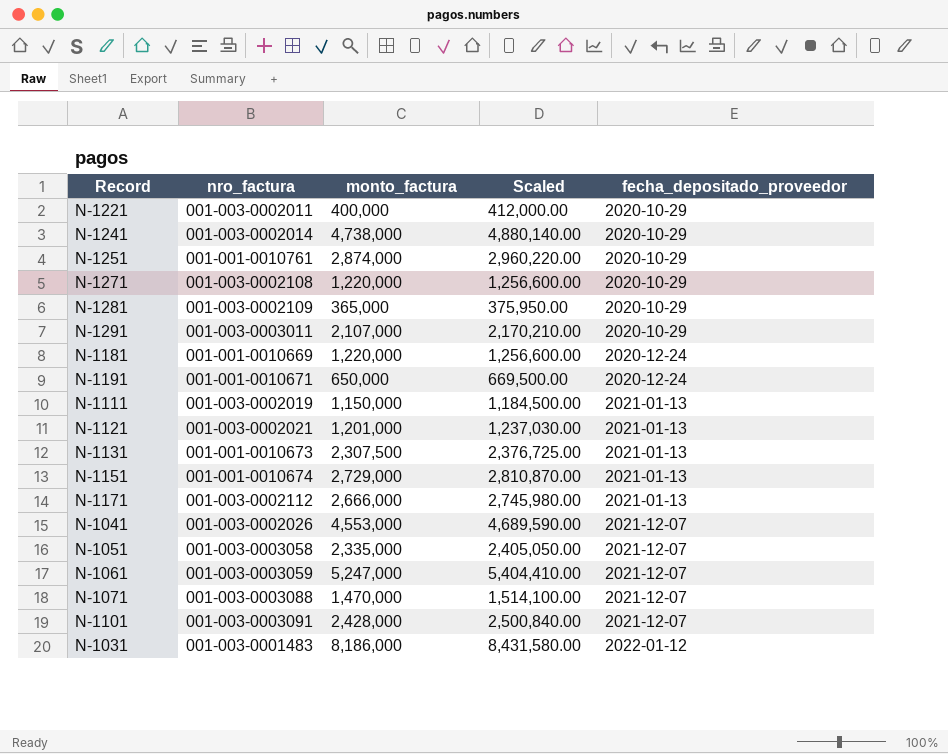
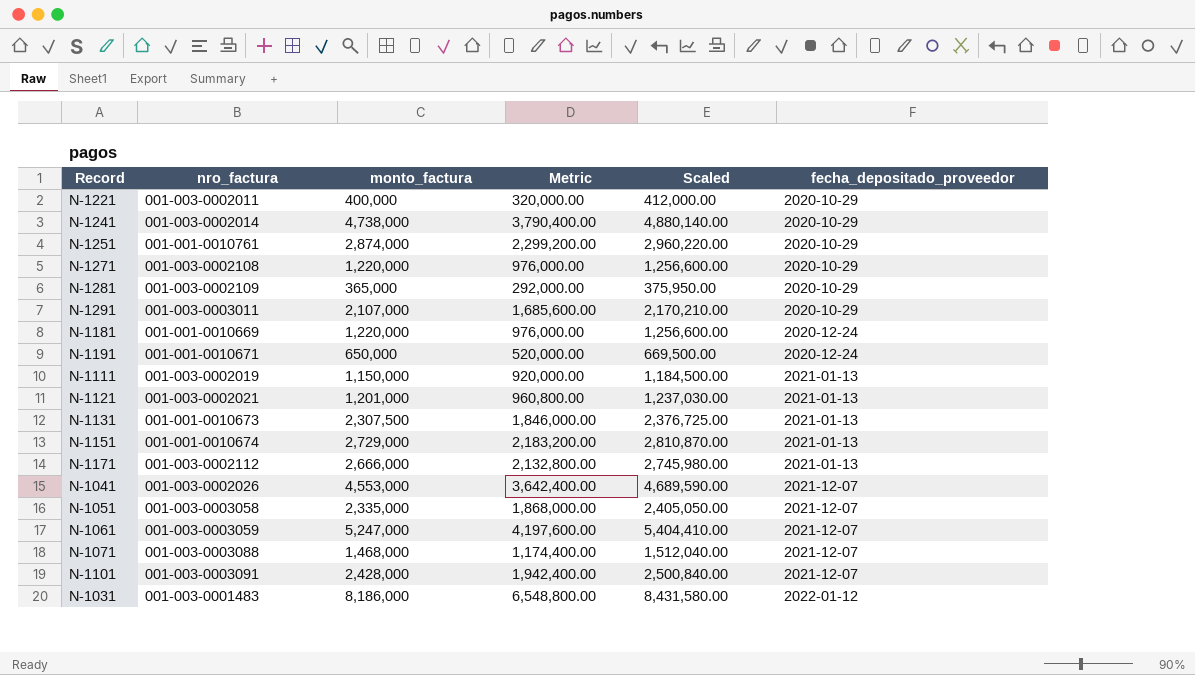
column Metric | formula: none -> [monto_factura] * 0.8
N-1071 | monto_factura: 1,470,000 -> 1,468,000
N-1071 | Scaled: 1,514,100.00 -> 1,512,040.00

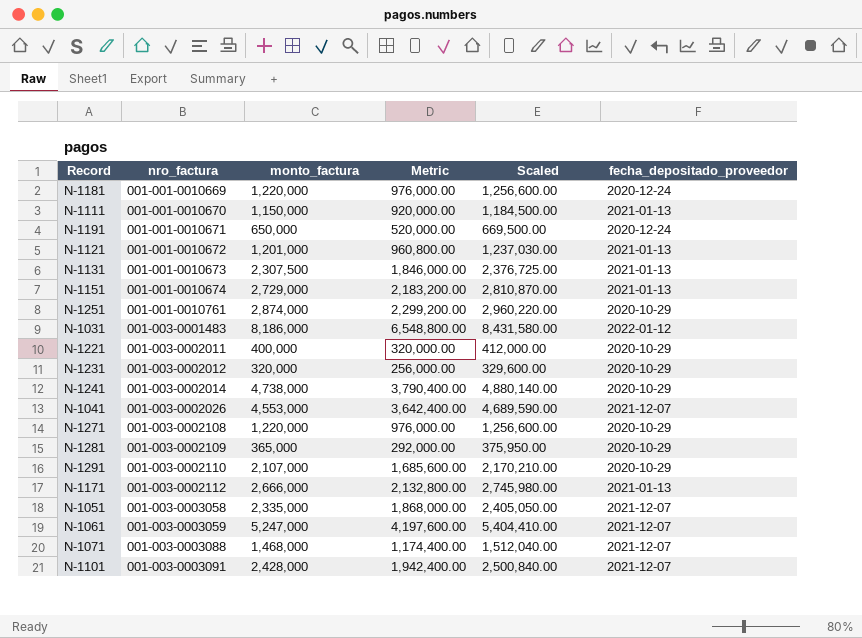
row order: fecha_depositado_proveedor ascending -> nro_factura ascending
N-1111 | nro_factura: 001-003-0002019 -> 001-001-0010670
N-1121 | nro_factura: 001-003-0002021 -> 001-001-0010672
row N-1231: none -> 001-003-0002012 | 320,000 | 256,000.00 | 329,600.00 | 2020-10-29
N-1291 | nro_factura: 001-003-0003011 -> 001-003-0002110

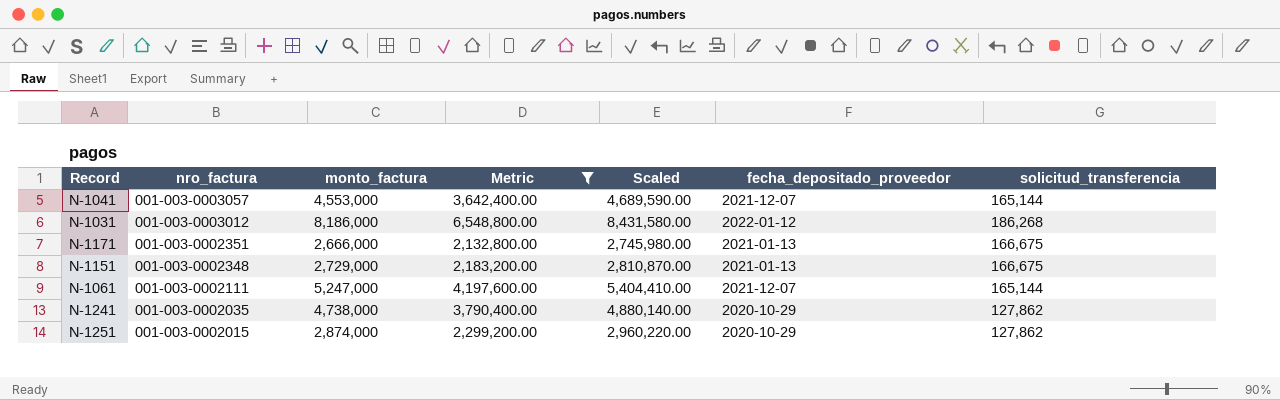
filter: none -> Metric >= 2,132,800.00
row order: nro_factura ascending -> nro_factura descending
column solicitud_transferencia | position: none -> 7
N-1041 | nro_factura: 001-003-0002026 -> 001-003-0003057
N-1031 | nro_factura: 001-003-0001483 -> 001-003-0003012
N-1171 | nro_factura: 001-003-0002112 -> 001-003-0002351
N-1151 | nro_factura: 001-001-0010674 -> 001-003-0002348
N-1061 | nro_factura: 001-003-0003059 -> 001-003-0002111
N-1241 | nro_factura: 001-003-0002014 -> 001-003-0002035
N-1251 | nro_factura: 001-001-0010761 -> 001-003-0002015

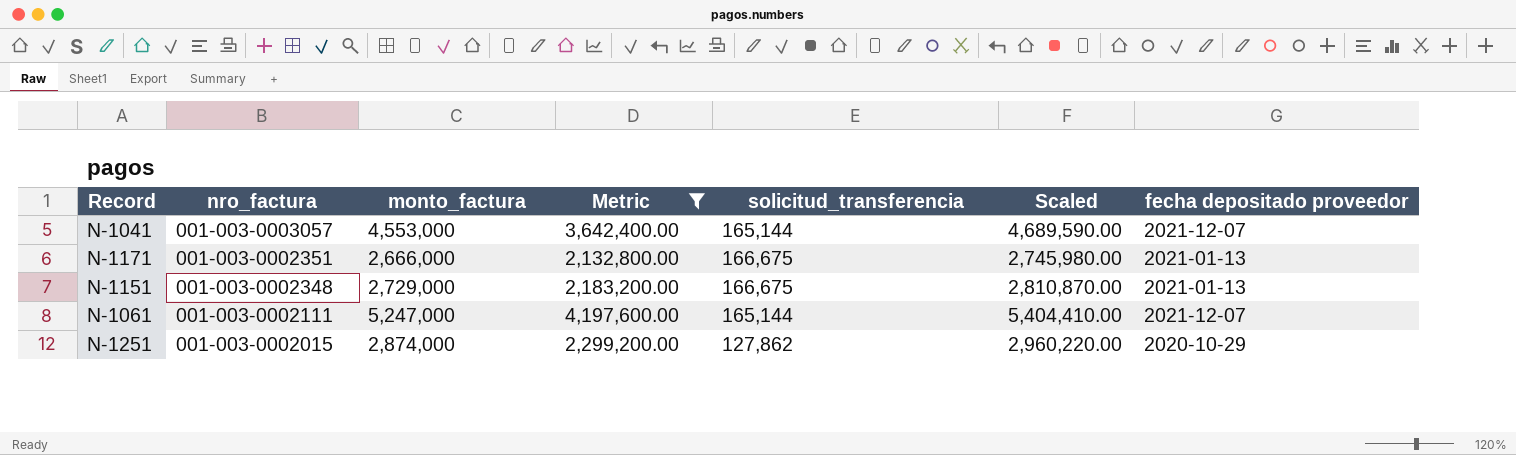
column solicitud_transferencia | position: 7 -> 5
column name: fecha_depositado_proveedor -> fecha depositado proveedor
row N-1031: 001-003-0003012 | 8,186,000 | 6,548,800.00 | 8,431,580.00 | 2022-01-12 | 186,268 -> none
row N-1241: 001-003-0002035 | 4,738,000 | 3,790,400.00 | 4,880,140.00 | 2020-10-29 | 127,862 -> none

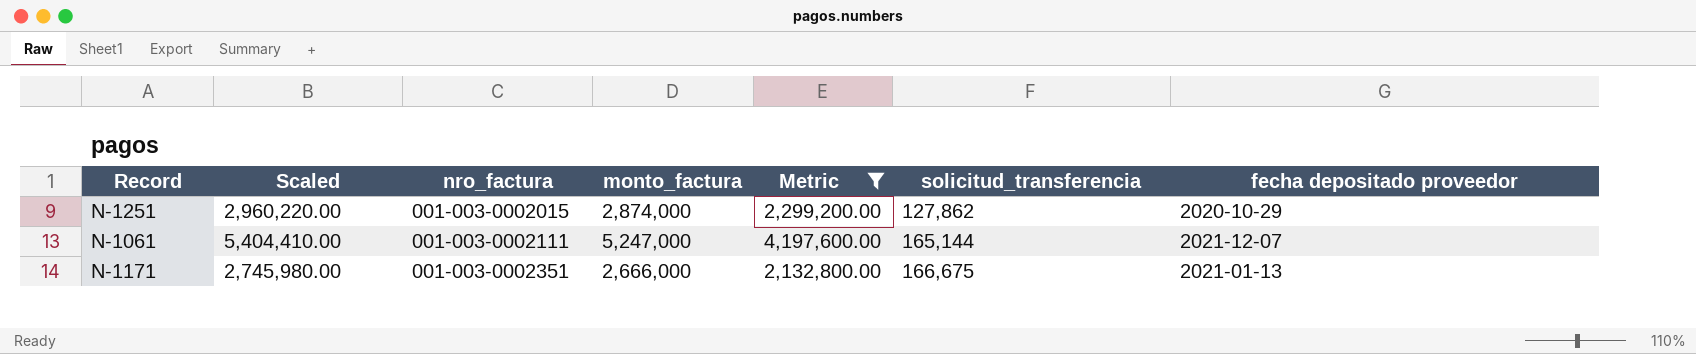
row order: nro_factura descending -> nro_factura ascending
column Scaled | position: 6 -> 2
row N-1041: 001-003-0003057 | 4,553,000 | 3,642,400.00 | 165,144 | 4,689,590.00 | 2021-12-07 -> none
row N-1151: 001-003-0002348 | 2,729,000 | 2,183,200.00 | 166,675 | 2,810,870.00 | 2021-01-13 -> none

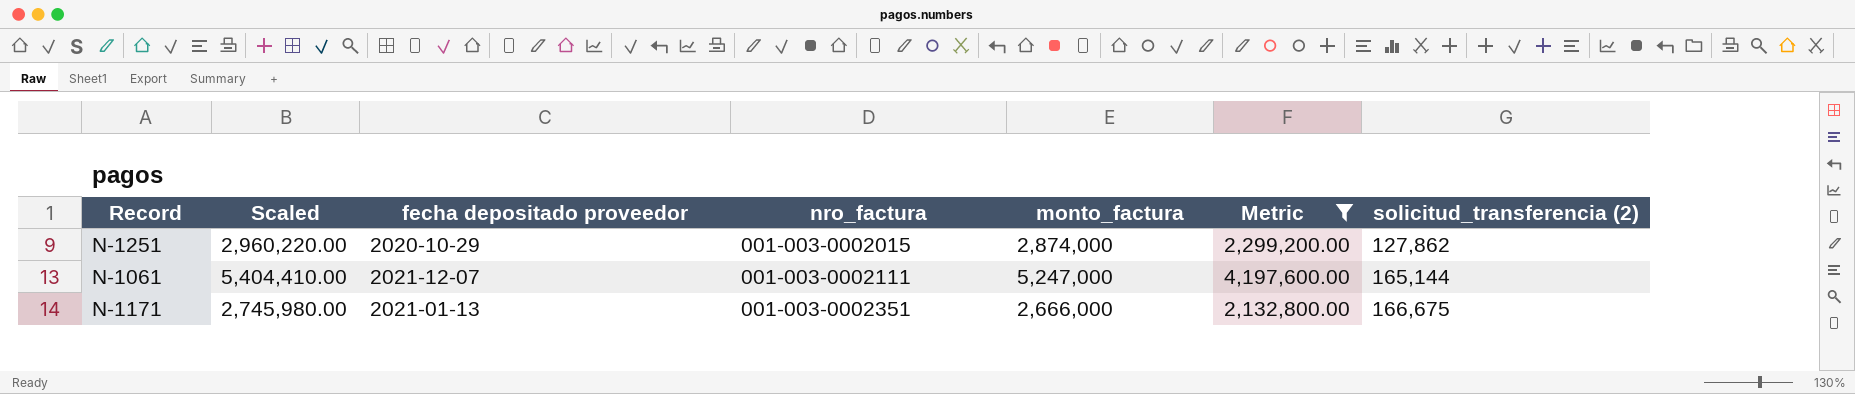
column fecha depositado proveedor | position: 7 -> 3
column name: solicitud_transferencia -> solicitud_transferencia (2)

